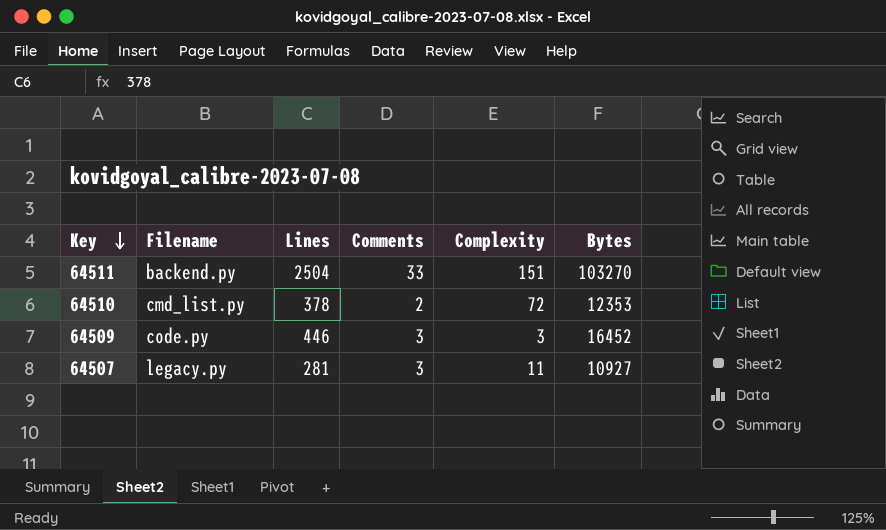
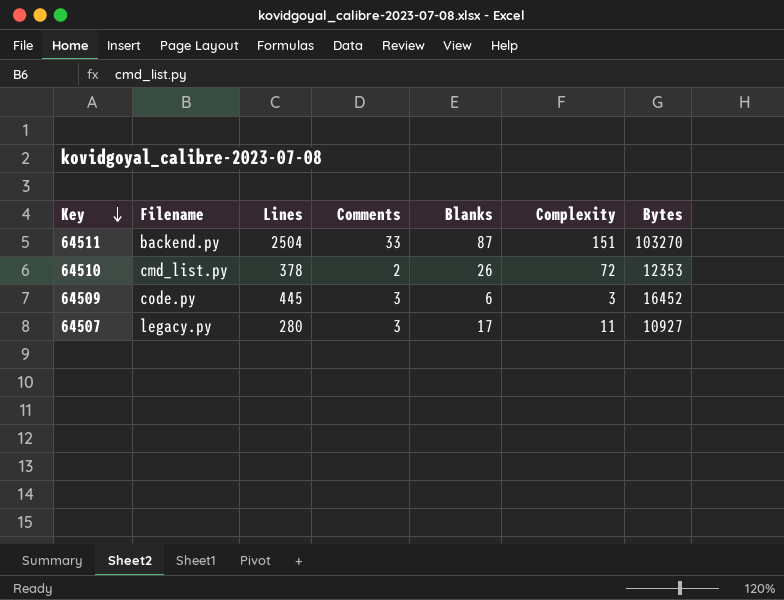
column Blanks | position: none -> 5
64509 | Lines: 446 -> 445
64507 | Lines: 281 -> 280

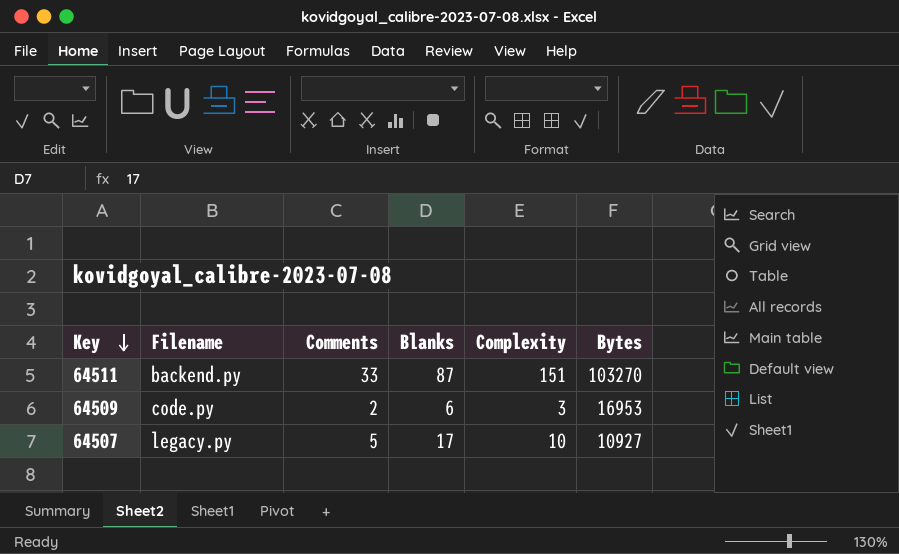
column Lines | position: 3 -> none
row 64510: cmd_list.py | 378 | 2 | 26 | 72 | 12353 -> none
64509 | Comments: 3 -> 2
64509 | Bytes: 16452 -> 16953
64507 | Comments: 3 -> 5
64507 | Complexity: 11 -> 10

